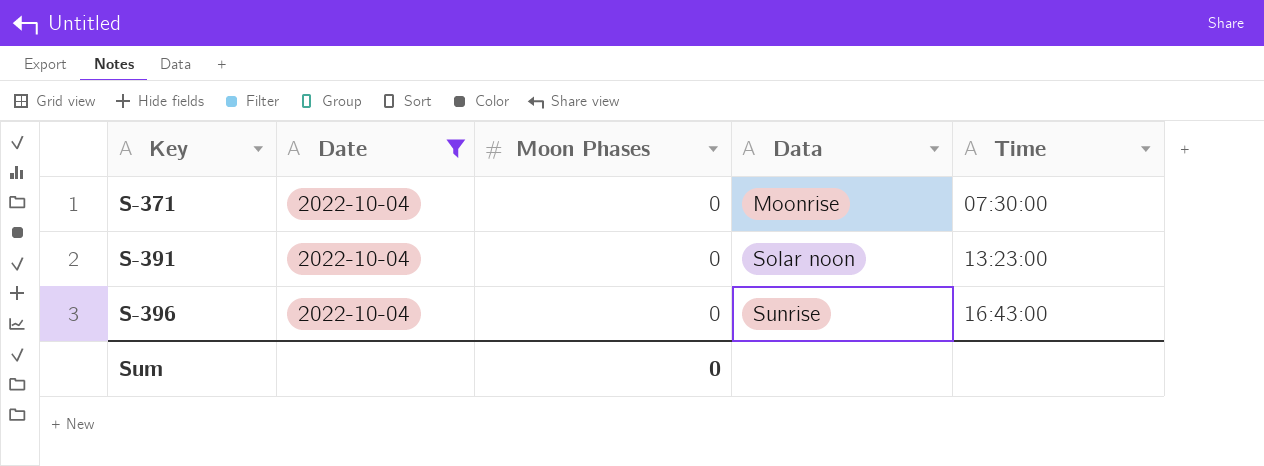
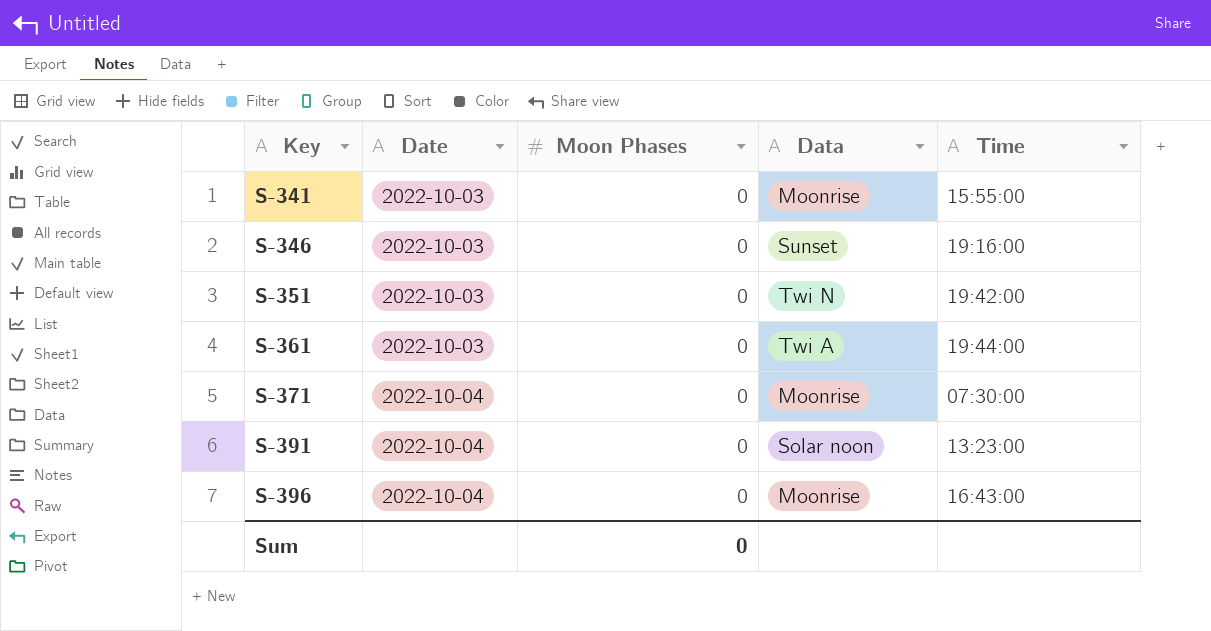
filter: Date = 2022-10-04 -> none
S-396 | Data: Sunrise -> Moonrise

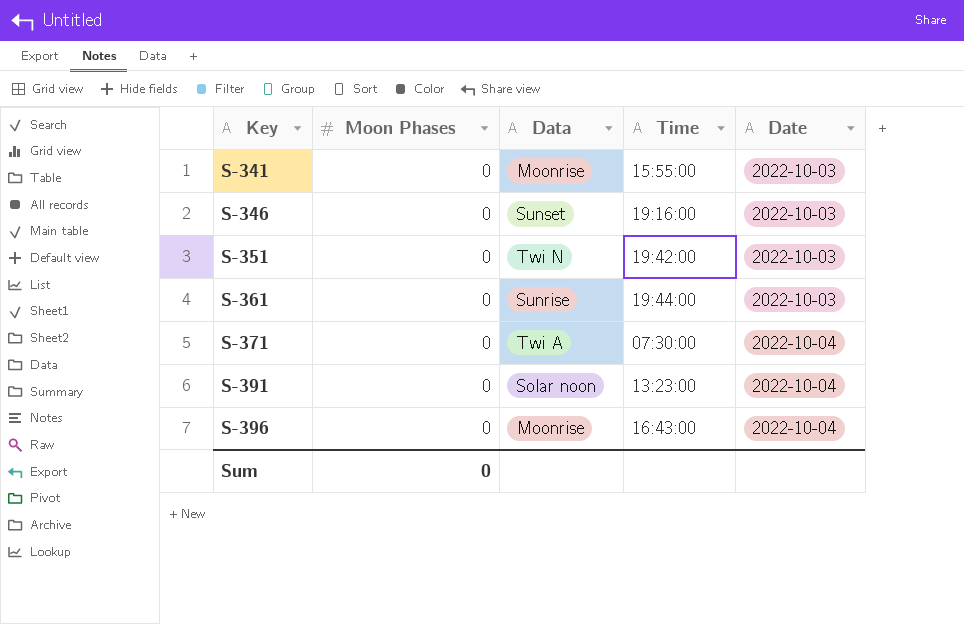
column Date | position: 2 -> 5
S-361 | Data: Twi A -> Sunrise
S-371 | Data: Moonrise -> Twi A

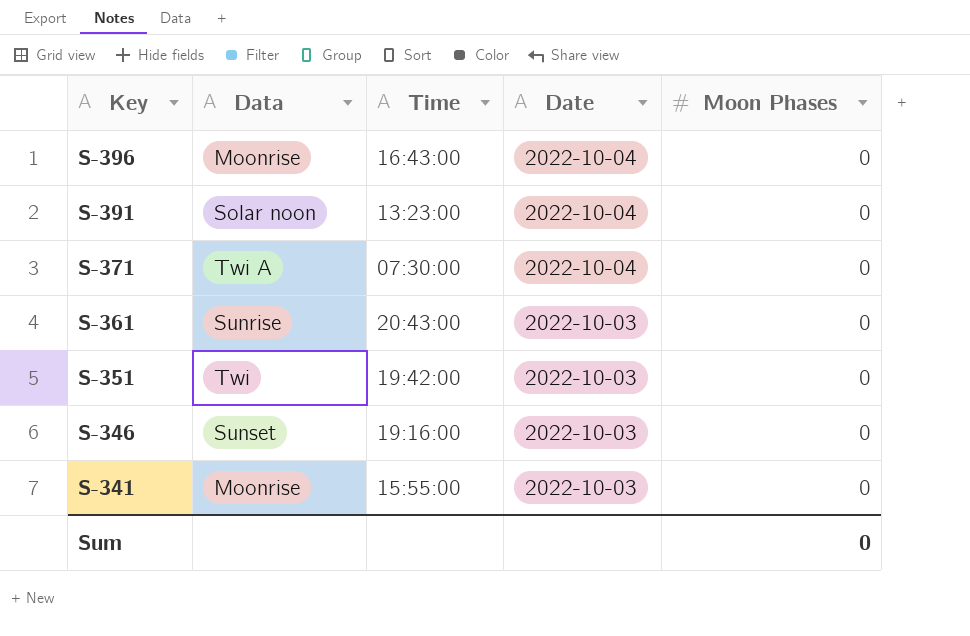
row order: Key ascending -> Key descending
column Moon Phases | position: 2 -> 5
S-361 | Time: 19:44:00 -> 20:43:00
S-351 | Data: Twi N -> Twi

